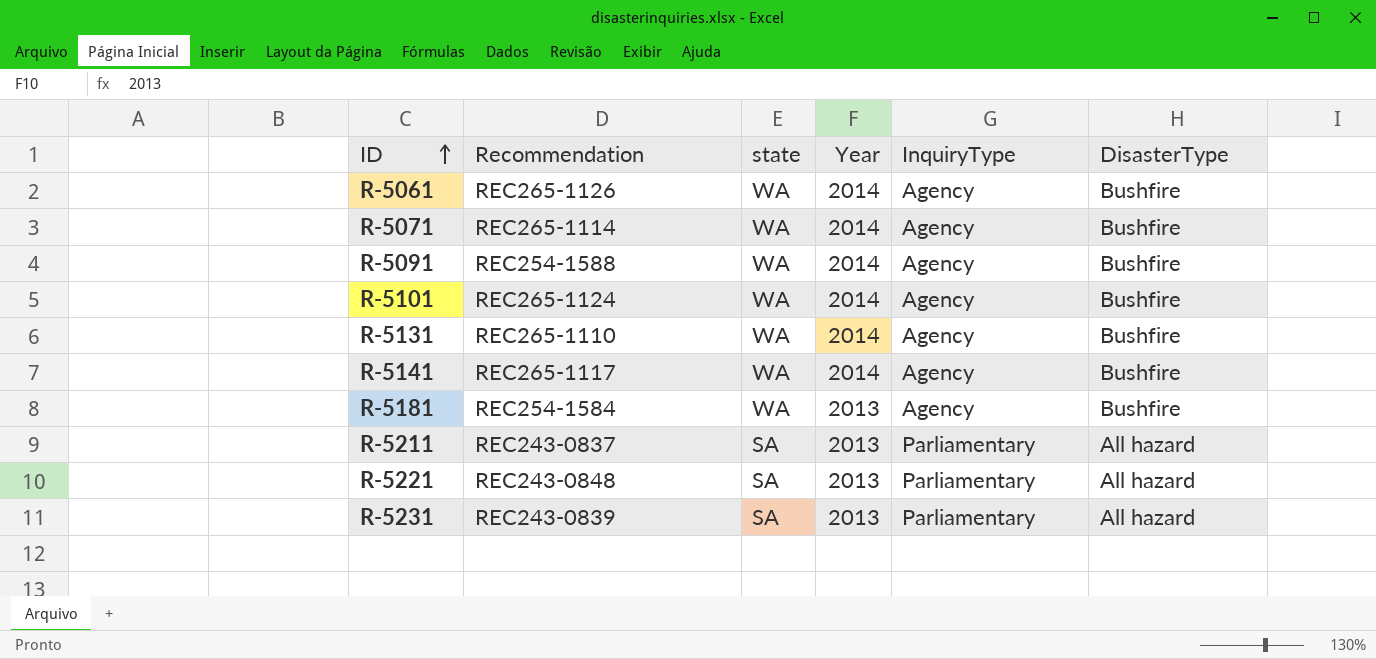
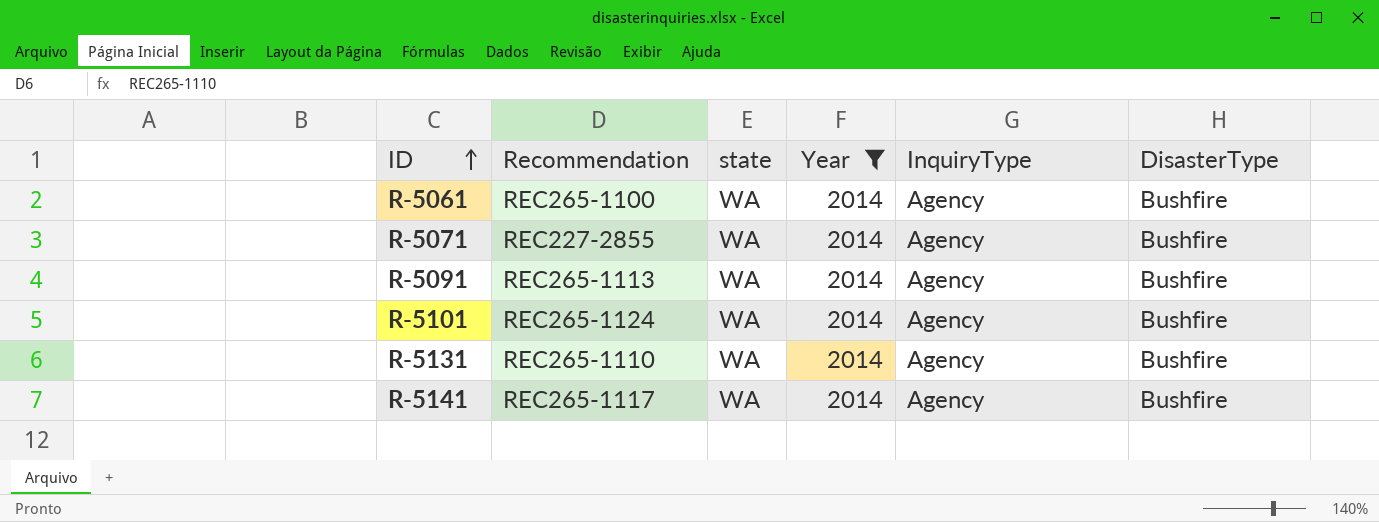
filter: none -> Year = 2014
R-5061 | Recommendation: REC265-1126 -> REC265-1100
R-5071 | Recommendation: REC265-1114 -> REC227-2855
R-5091 | Recommendation: REC254-1588 -> REC265-1113

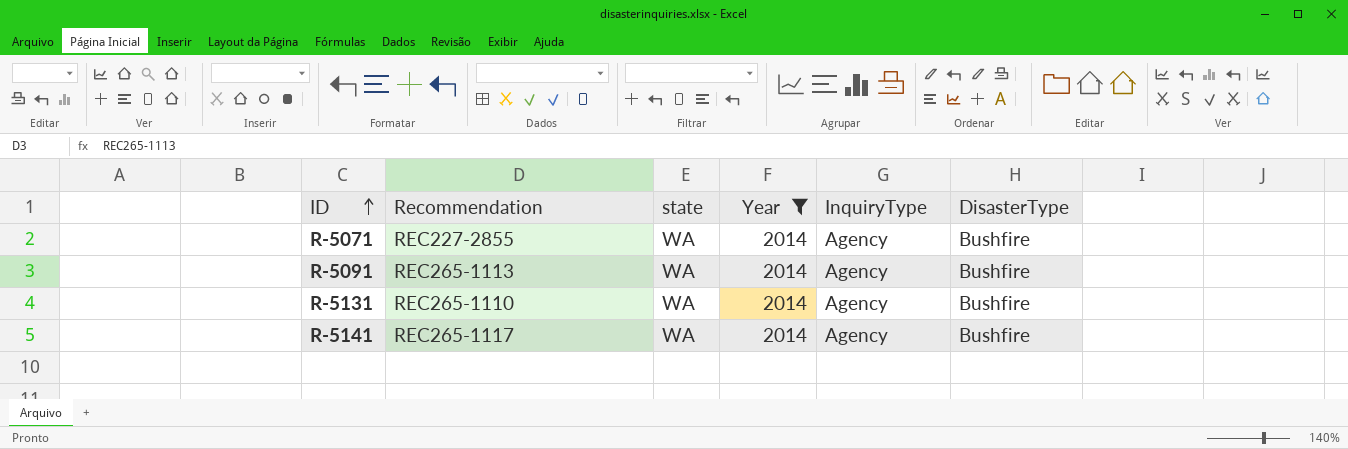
row R-5061: REC265-1100 | WA | 2014 | Agency | Bushfire -> none
row R-5101: REC265-1124 | WA | 2014 | Agency | Bushfire -> none

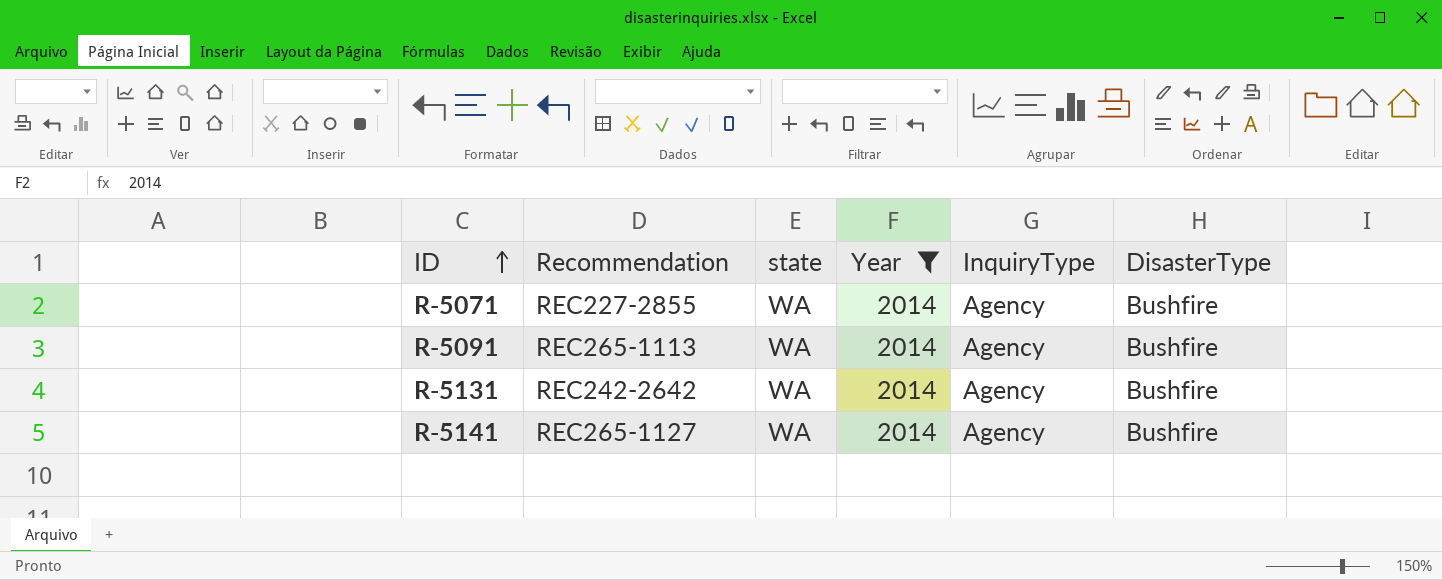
R-5131 | Recommendation: REC265-1110 -> REC242-2642
R-5141 | Recommendation: REC265-1117 -> REC265-1127

